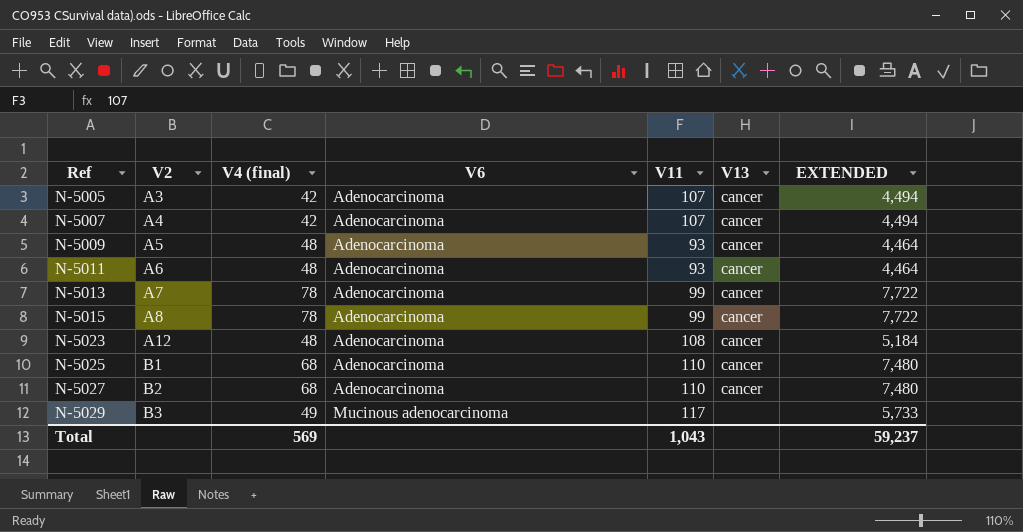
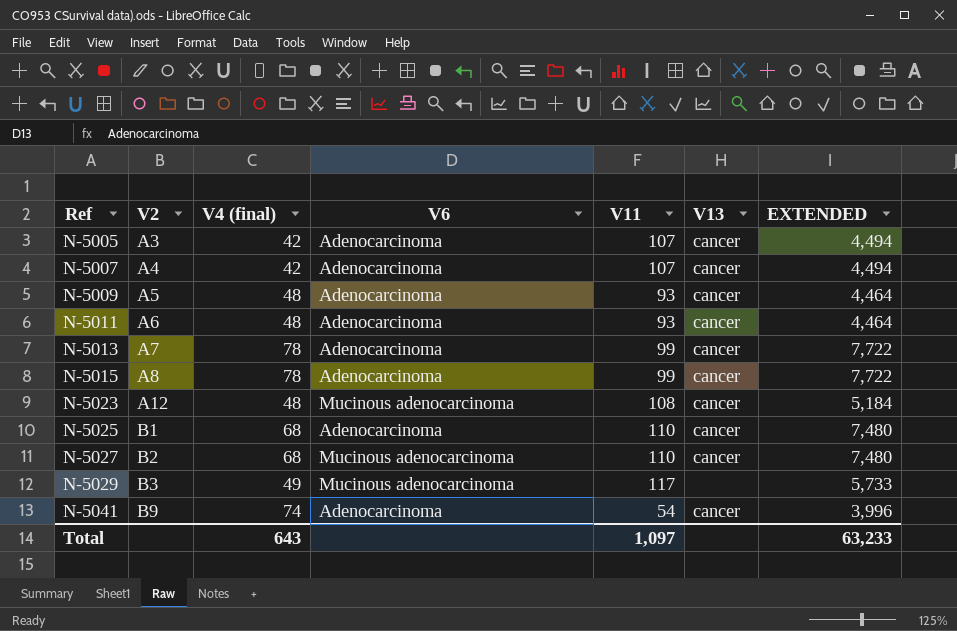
N-5023 | V6: Adenocarcinoma -> Mucinous adenocarcinoma
N-5027 | V6: Adenocarcinoma -> Mucinous adenocarcinoma
row N-5041: none -> B9 | 74 | Adenocarcinoma | 54 | cancer | 3,996
Total | V4 (final): 569 -> 643
Total | V11: 1,043 -> 1,097
Total | EXTENDED: 59,237 -> 63,233

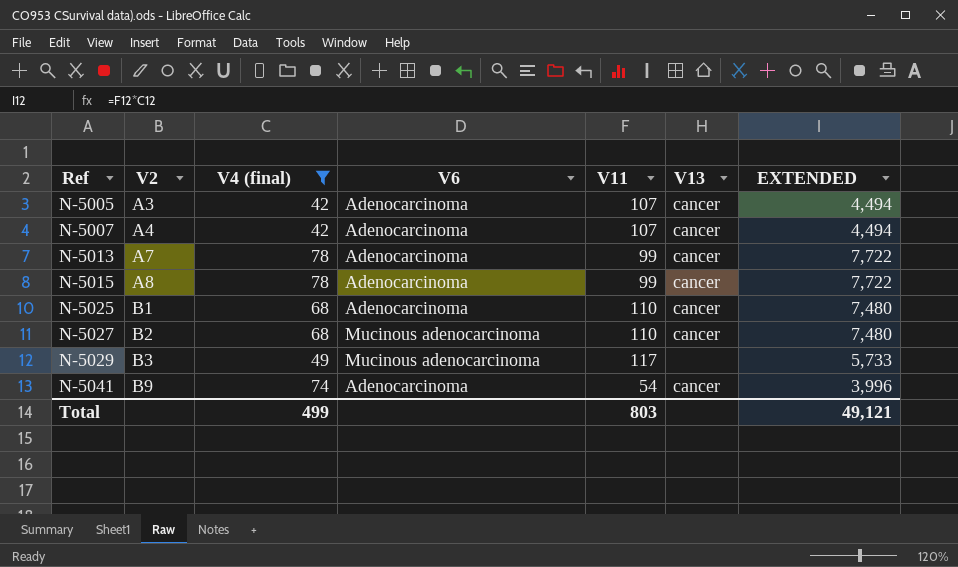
filter: none -> V4 (final) != 48
Total | V4 (final): 643 -> 499
Total | V11: 1,097 -> 803
Total | EXTENDED: 63,233 -> 49,121

